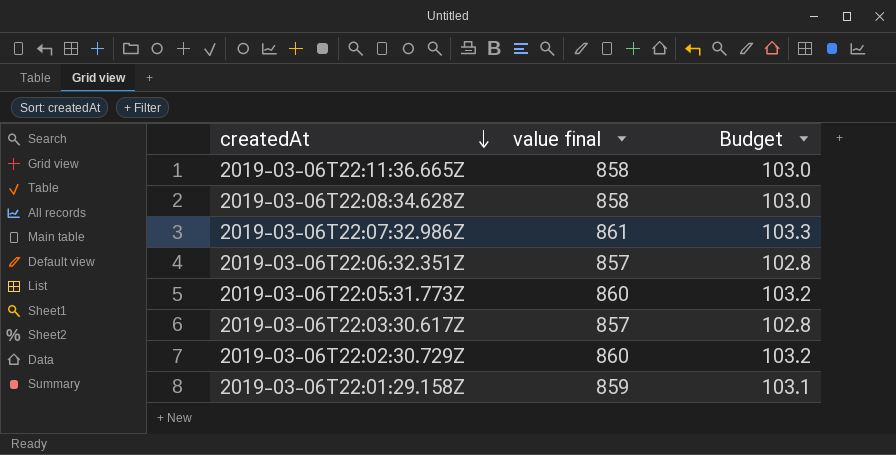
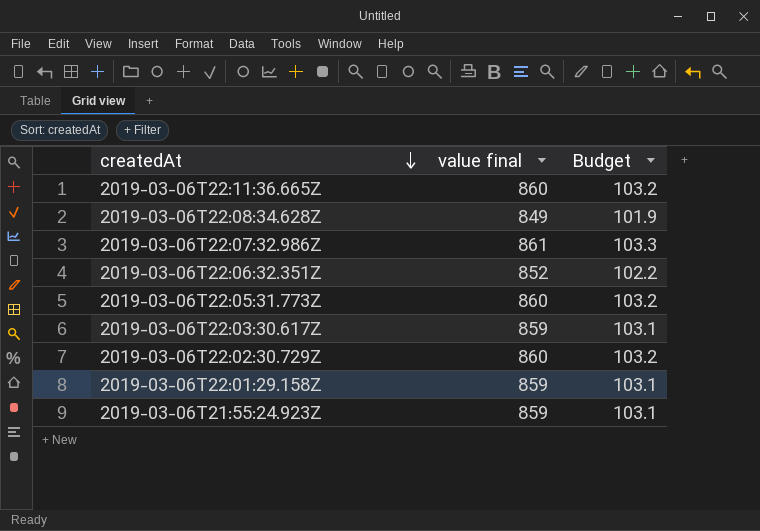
2019-03-06T22:11:36.665Z | value final: 858 -> 860
2019-03-06T22:11:36.665Z | Budget: 103.0 -> 103.2
2019-03-06T22:08:34.628Z | value final: 858 -> 849
2019-03-06T22:08:34.628Z | Budget: 103.0 -> 101.9
2019-03-06T22:06:32.351Z | value final: 857 -> 852
2019-03-06T22:06:32.351Z | Budget: 102.8 -> 102.2
2019-03-06T22:03:30.617Z | value final: 857 -> 859
2019-03-06T22:03:30.617Z | Budget: 102.8 -> 103.1
row 2019-03-06T21:55:24.923Z: none -> 859 | 103.1

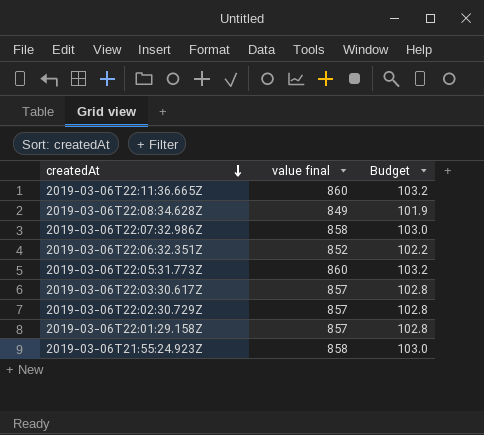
2019-03-06T22:07:32.986Z | value final: 861 -> 858
2019-03-06T22:07:32.986Z | Budget: 103.3 -> 103.0
2019-03-06T22:03:30.617Z | value final: 859 -> 857
2019-03-06T22:03:30.617Z | Budget: 103.1 -> 102.8
2019-03-06T22:02:30.729Z | value final: 860 -> 857
2019-03-06T22:02:30.729Z | Budget: 103.2 -> 102.8
2019-03-06T22:01:29.158Z | value final: 859 -> 857
2019-03-06T22:01:29.158Z | Budget: 103.1 -> 102.8
2019-03-06T21:55:24.923Z | value final: 859 -> 858
2019-03-06T21:55:24.923Z | Budget: 103.1 -> 103.0

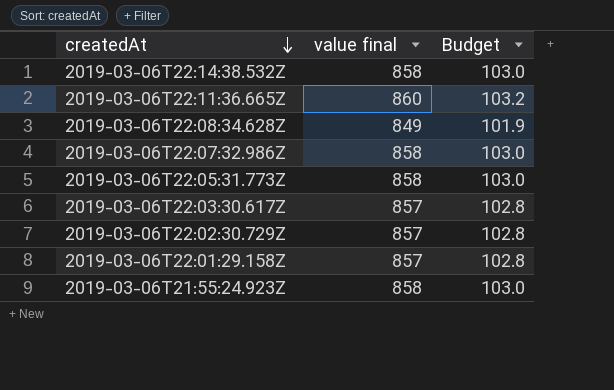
row 2019-03-06T22:06:32.351Z: 852 | 102.2 -> none
row 2019-03-06T22:14:38.532Z: none -> 858 | 103.0
2019-03-06T22:05:31.773Z | value final: 860 -> 858
2019-03-06T22:05:31.773Z | Budget: 103.2 -> 103.0

